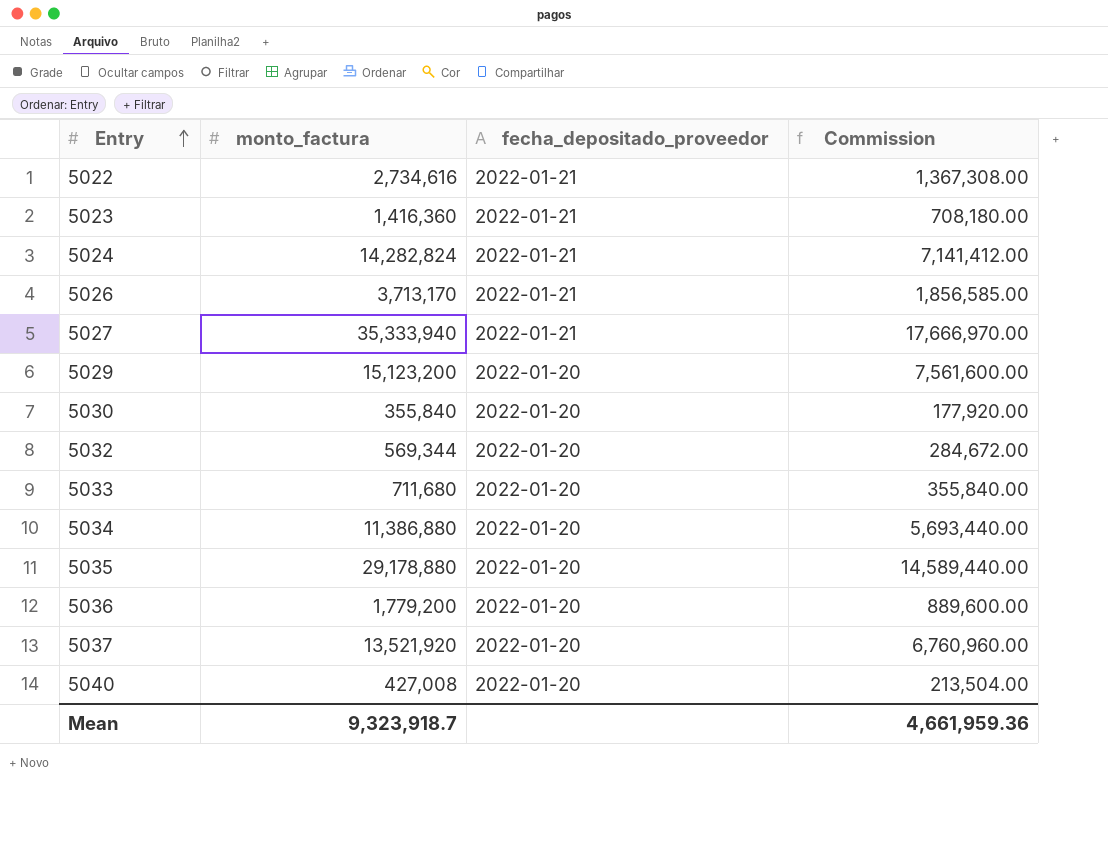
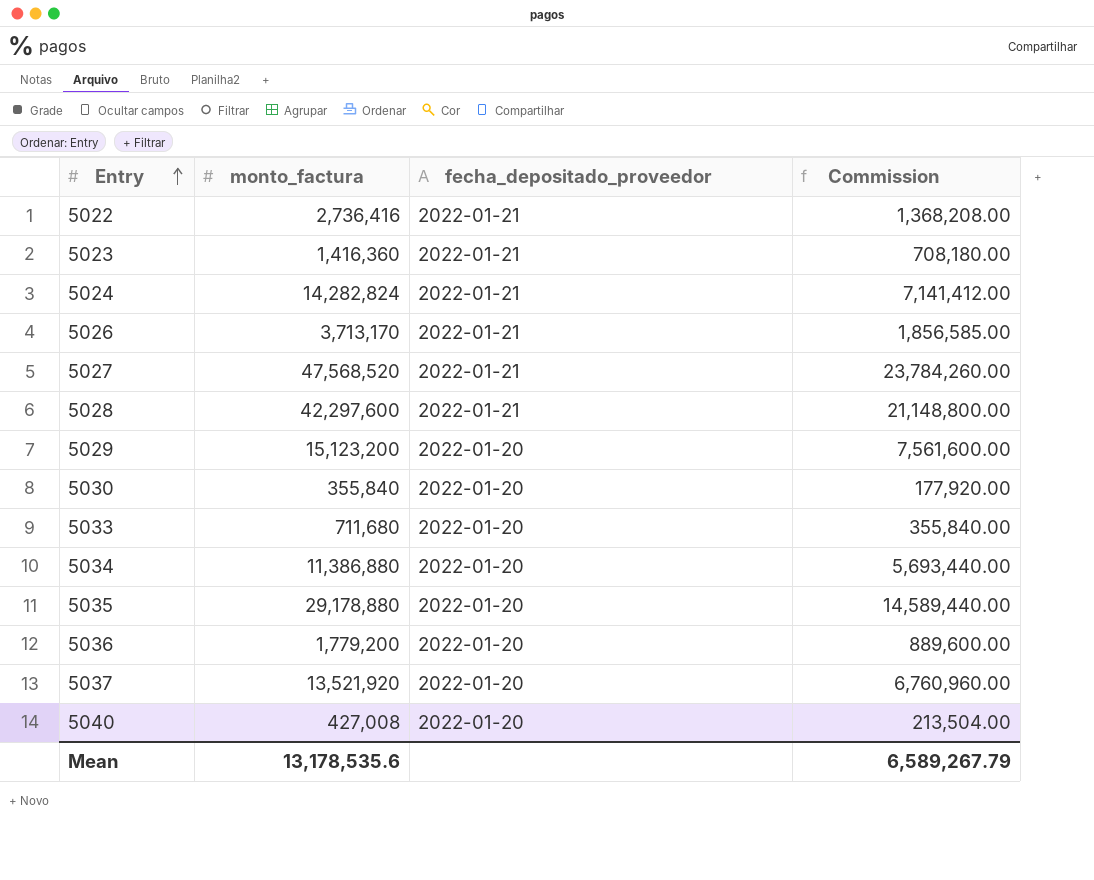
row 5032: 569,344 | 2022-01-20 | 284,672.00 -> none
5022 | monto_factura: 2,734,616 -> 2,736,416
5022 | Commission: 1,367,308.00 -> 1,368,208.00
5027 | monto_factura: 35,333,940 -> 47,568,520
5027 | Commission: 17,666,970.00 -> 23,784,260.00
row 5028: none -> 42,297,600 | 2022-01-21 | 21,148,800.00
Mean | monto_factura: 9,323,918.7 -> 13,178,535.6
Mean | Commission: 4,661,959.36 -> 6,589,267.79

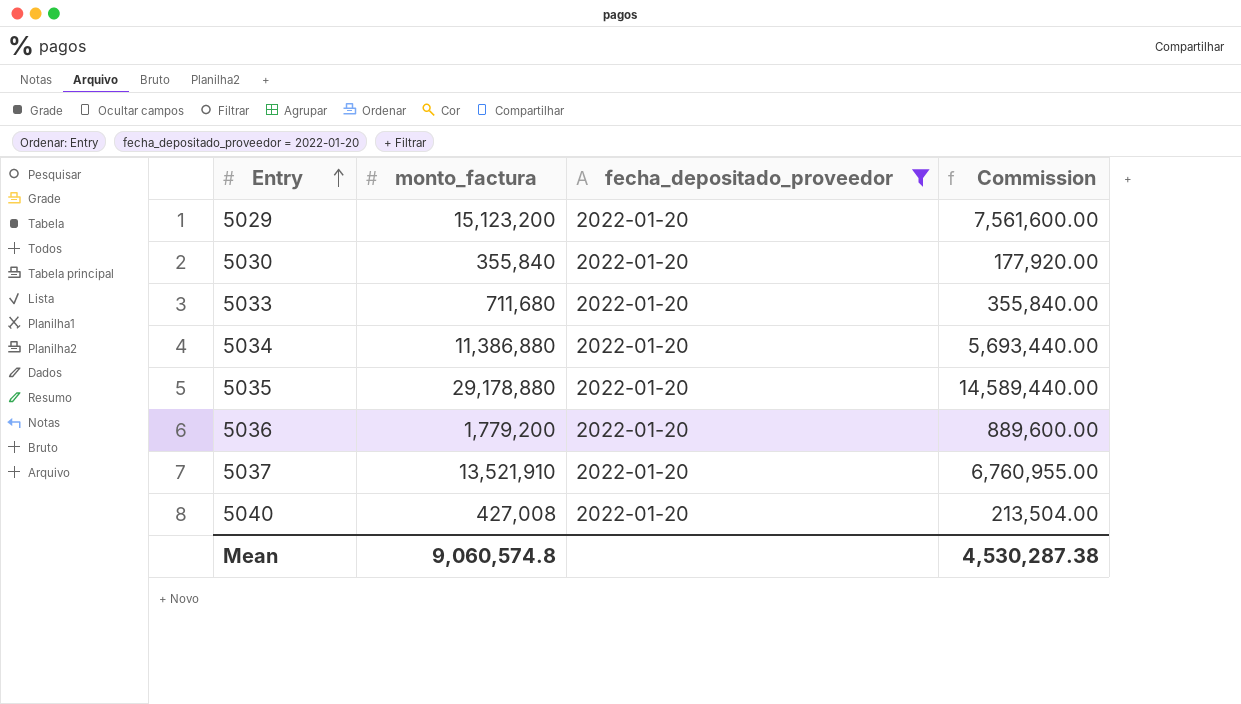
filter: none -> fecha_depositado_proveedor = 2022-01-20
5037 | monto_factura: 13,521,920 -> 13,521,910
5037 | Commission: 6,760,960.00 -> 6,760,955.00
Mean | monto_factura: 13,178,535.6 -> 9,060,574.8
Mean | Commission: 6,589,267.79 -> 4,530,287.38

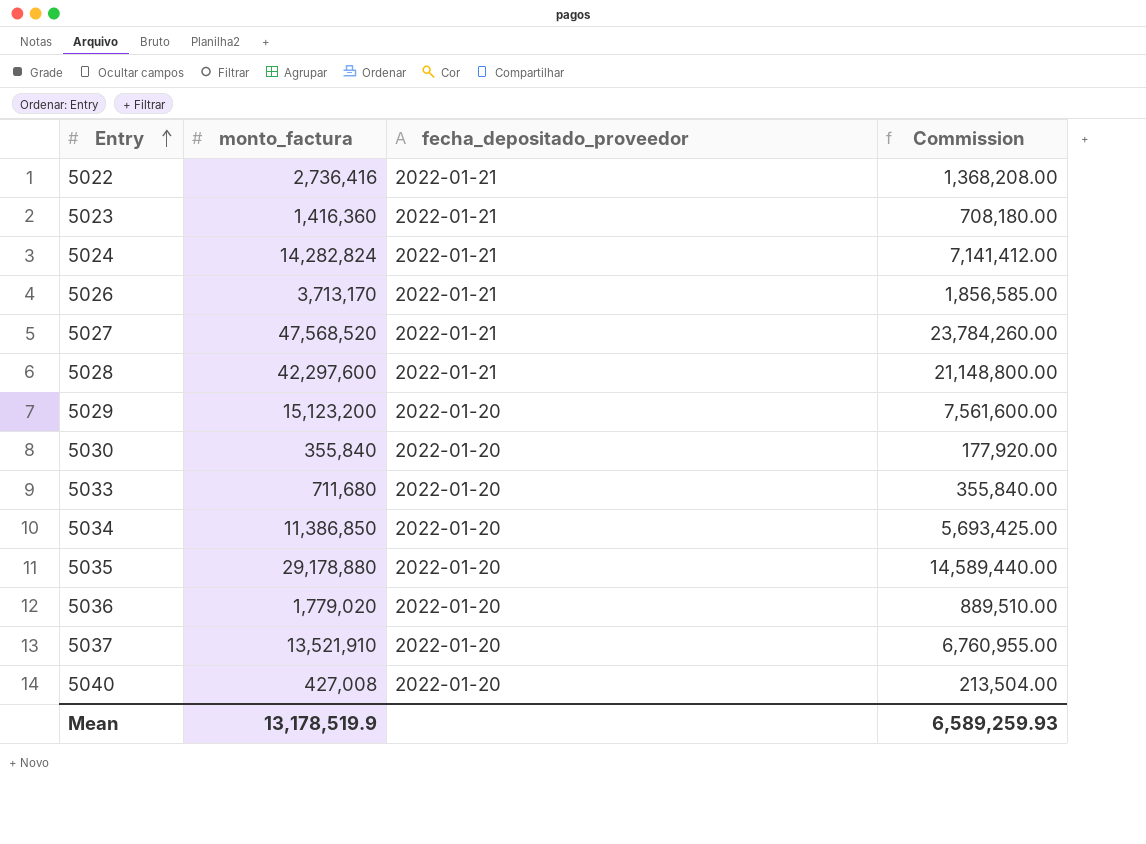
filter: fecha_depositado_proveedor = 2022-01-20 -> none
5034 | monto_factura: 11,386,880 -> 11,386,850
5034 | Commission: 5,693,440.00 -> 5,693,425.00
5036 | monto_factura: 1,779,200 -> 1,779,020
5036 | Commission: 889,600.00 -> 889,510.00
Mean | monto_factura: 9,060,574.8 -> 13,178,519.9
Mean | Commission: 4,530,287.38 -> 6,589,259.93

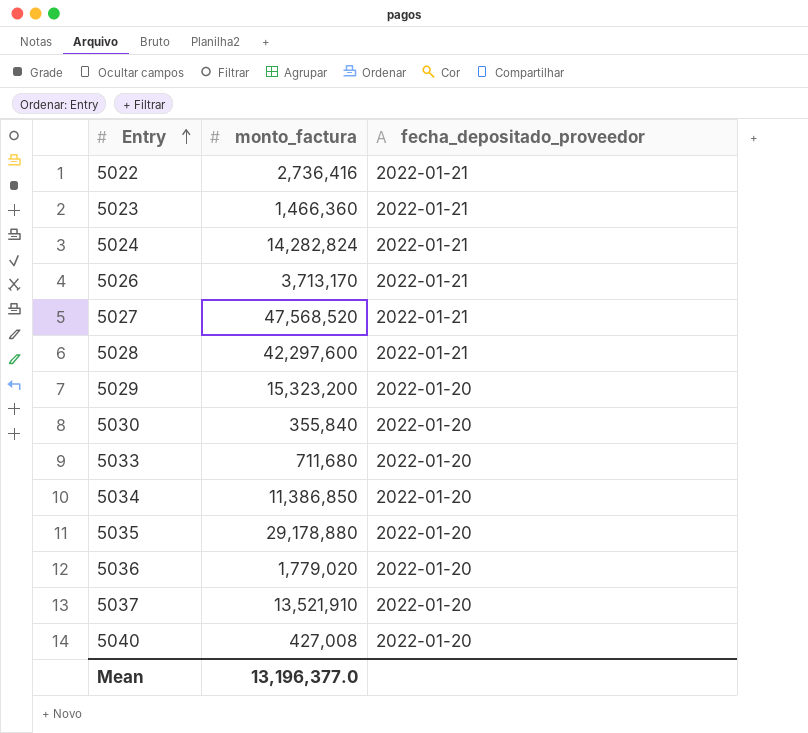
column Commission | formula: [monto_factura] * 0.5 -> none
5023 | monto_factura: 1,416,360 -> 1,466,360
5029 | monto_factura: 15,123,200 -> 15,323,200
Mean | monto_factura: 13,178,519.9 -> 13,196,377.0

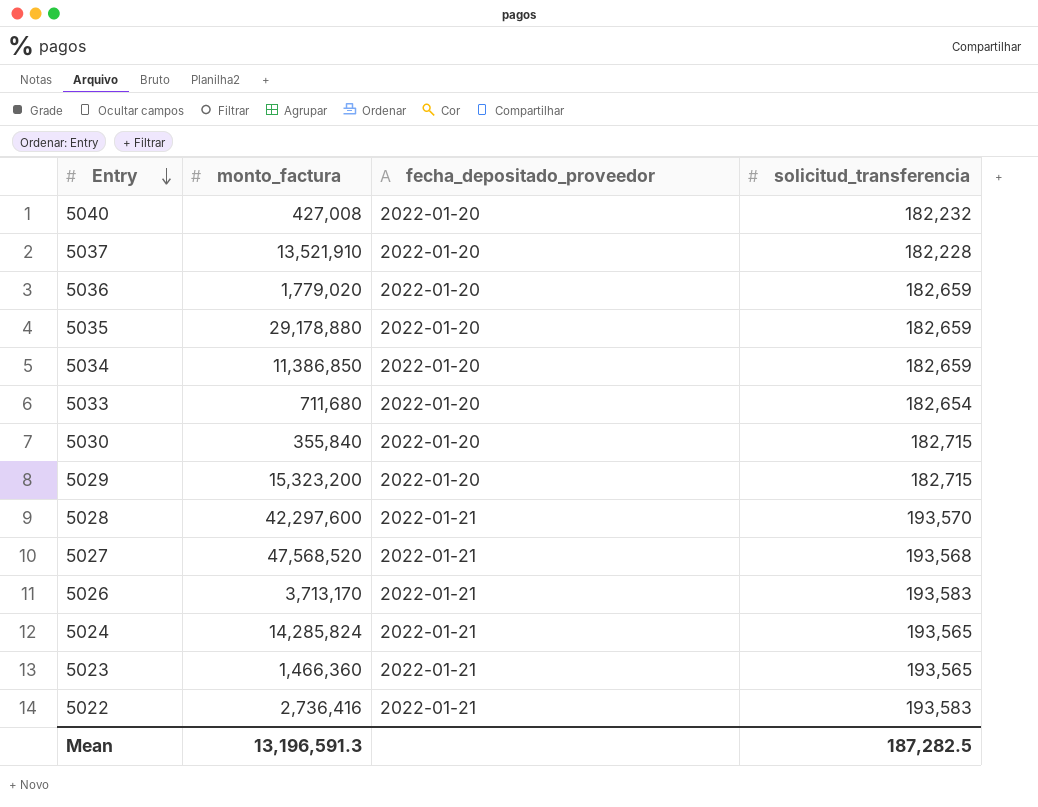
row order: Entry ascending -> Entry descending
column solicitud_transferencia | position: none -> 4
5024 | monto_factura: 14,282,824 -> 14,285,824
Mean | monto_factura: 13,196,377.0 -> 13,196,591.3

